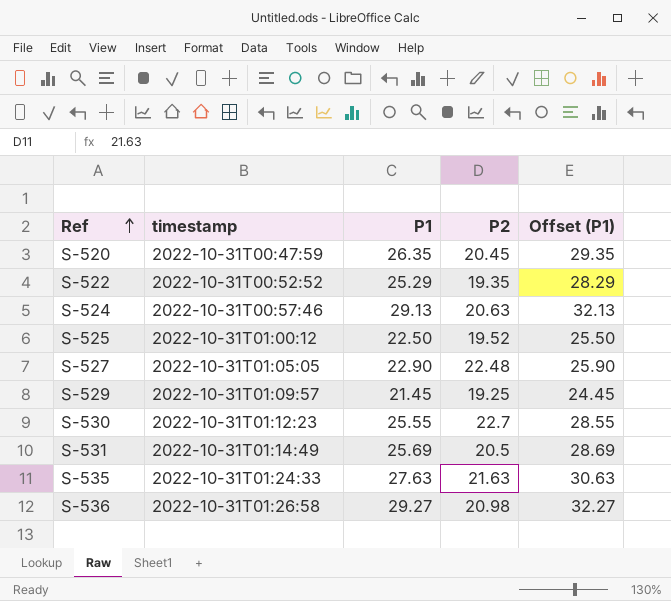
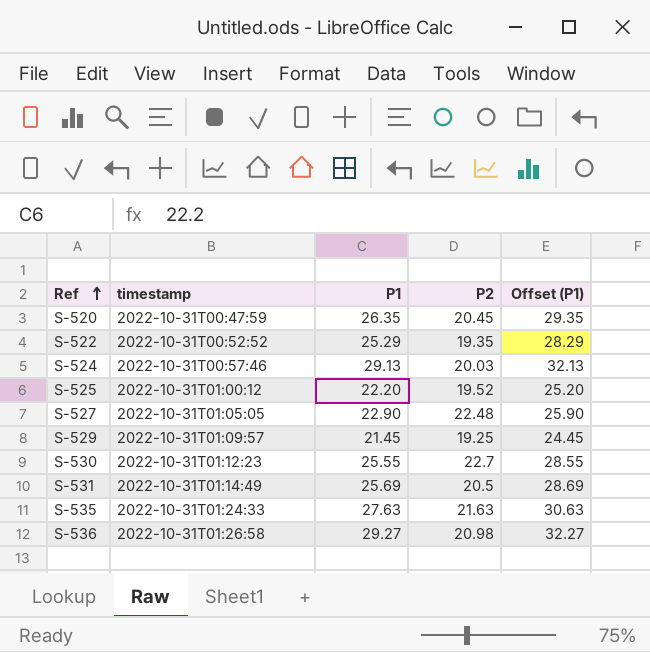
S-524 | P2: 20.63 -> 20.03
S-525 | P1: 22.50 -> 22.20
S-525 | Offset (P1): 25.50 -> 25.20

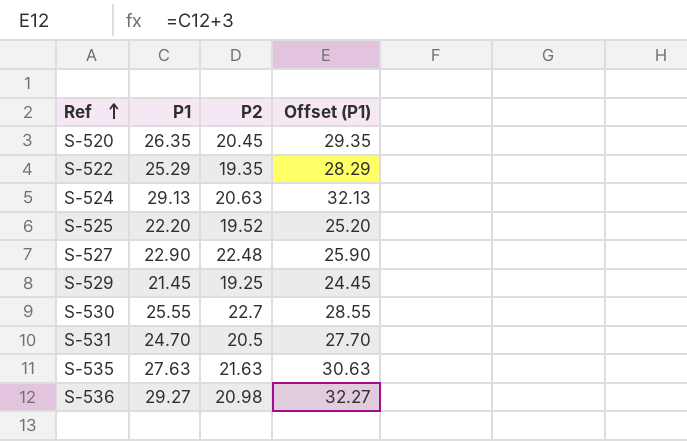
column timestamp | position: 2 -> none
S-524 | P2: 20.03 -> 20.63
S-531 | P1: 25.69 -> 24.70
S-531 | Offset (P1): 28.69 -> 27.70

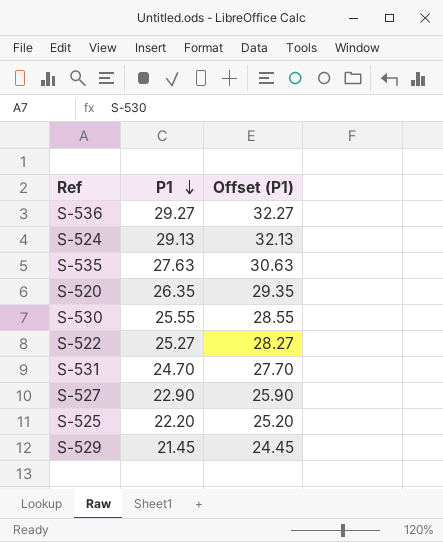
row order: Ref ascending -> P1 descending
column P2 | position: 3 -> none
S-522 | P1: 25.29 -> 25.27
S-522 | Offset (P1): 28.29 -> 28.27

